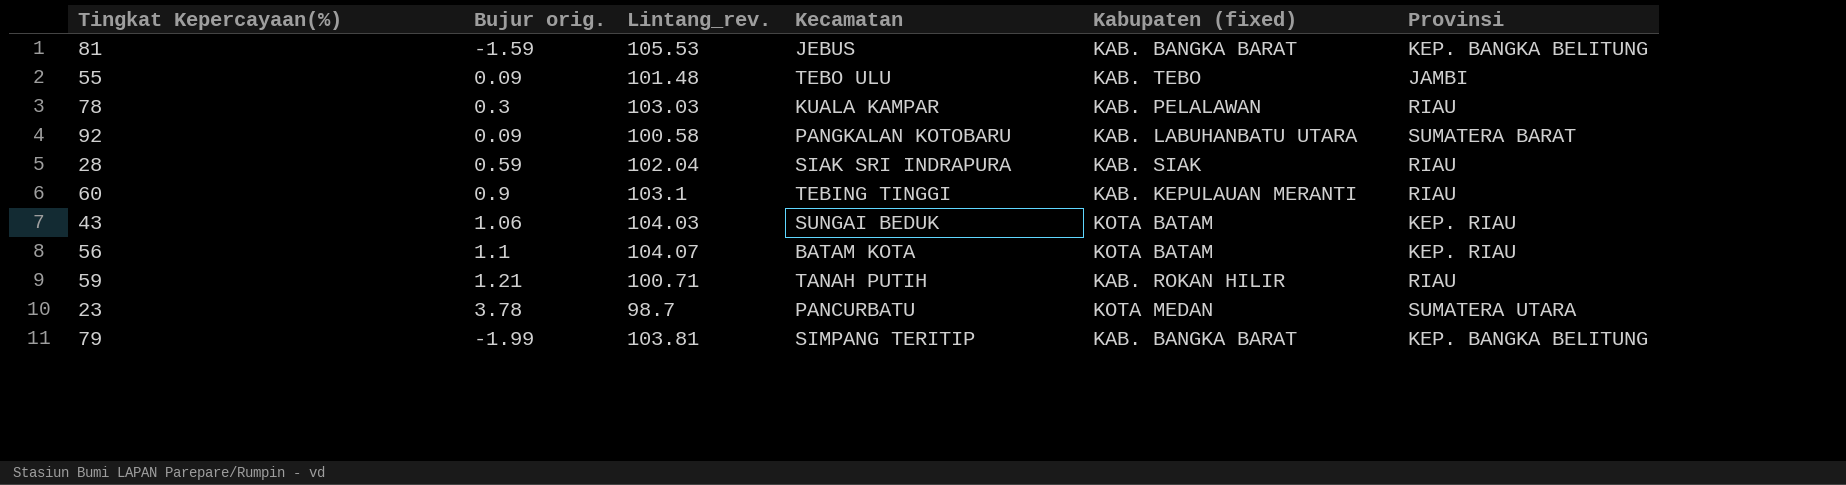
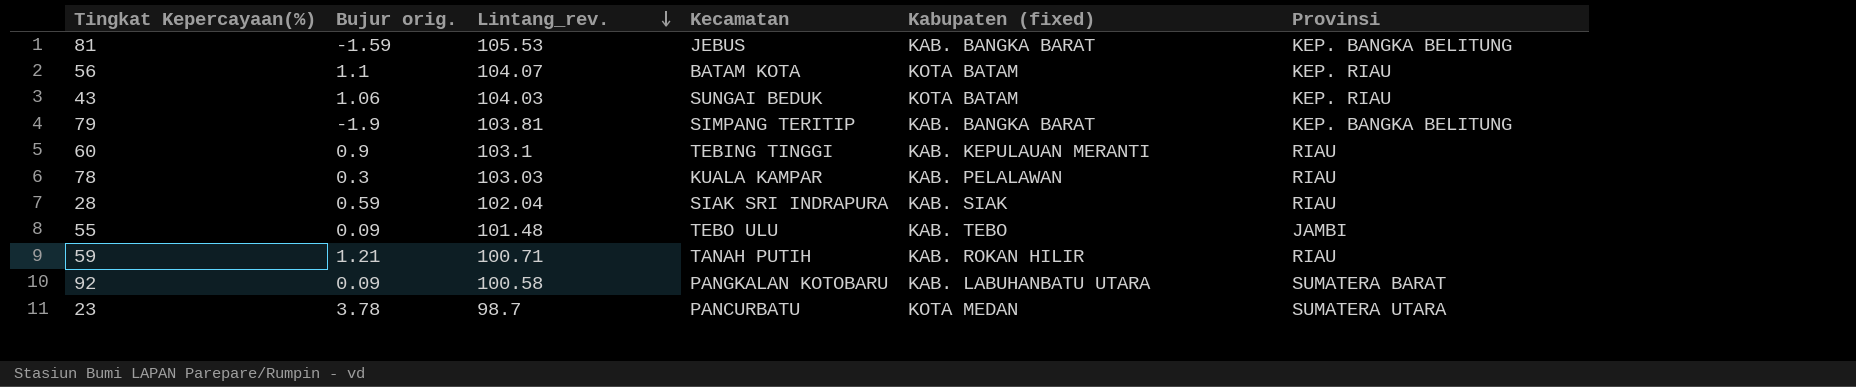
row order: none -> Lintang_rev. descending
79 | Bujur orig.: -1.99 -> -1.9

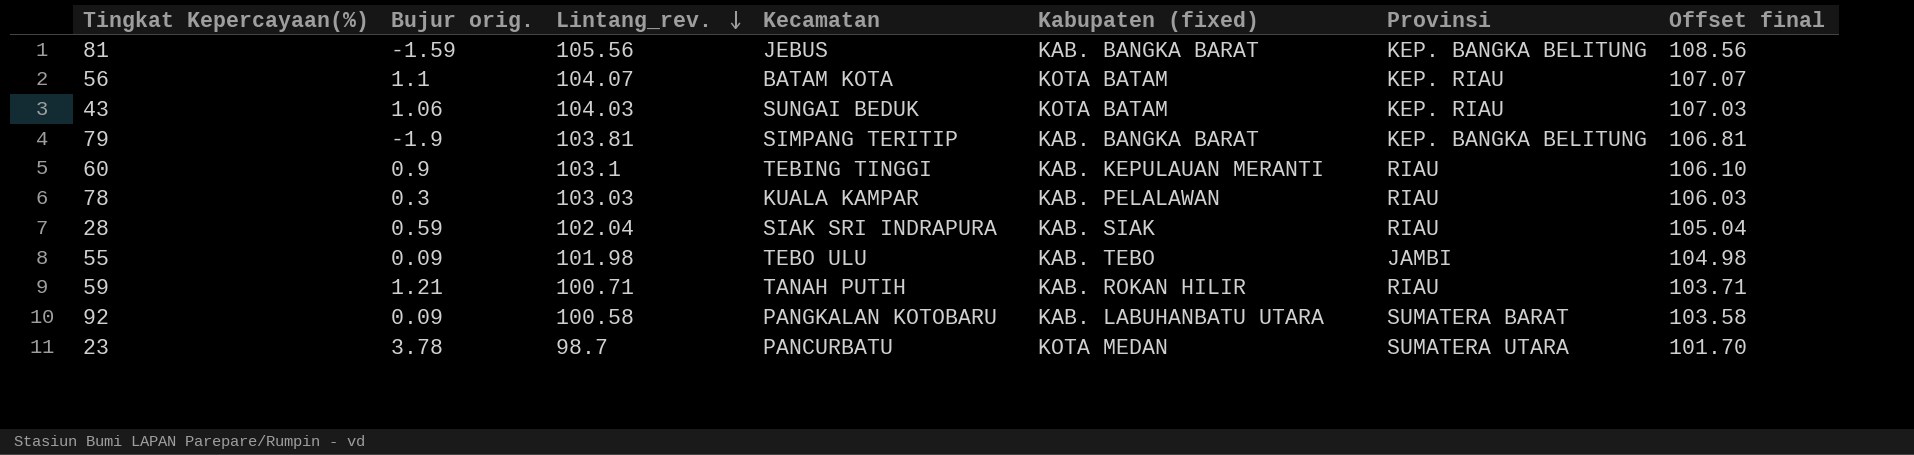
column Offset final | formula: none -> [Lintang_rev.] + 3
81 | Lintang_rev.: 105.53 -> 105.56
55 | Lintang_rev.: 101.48 -> 101.98

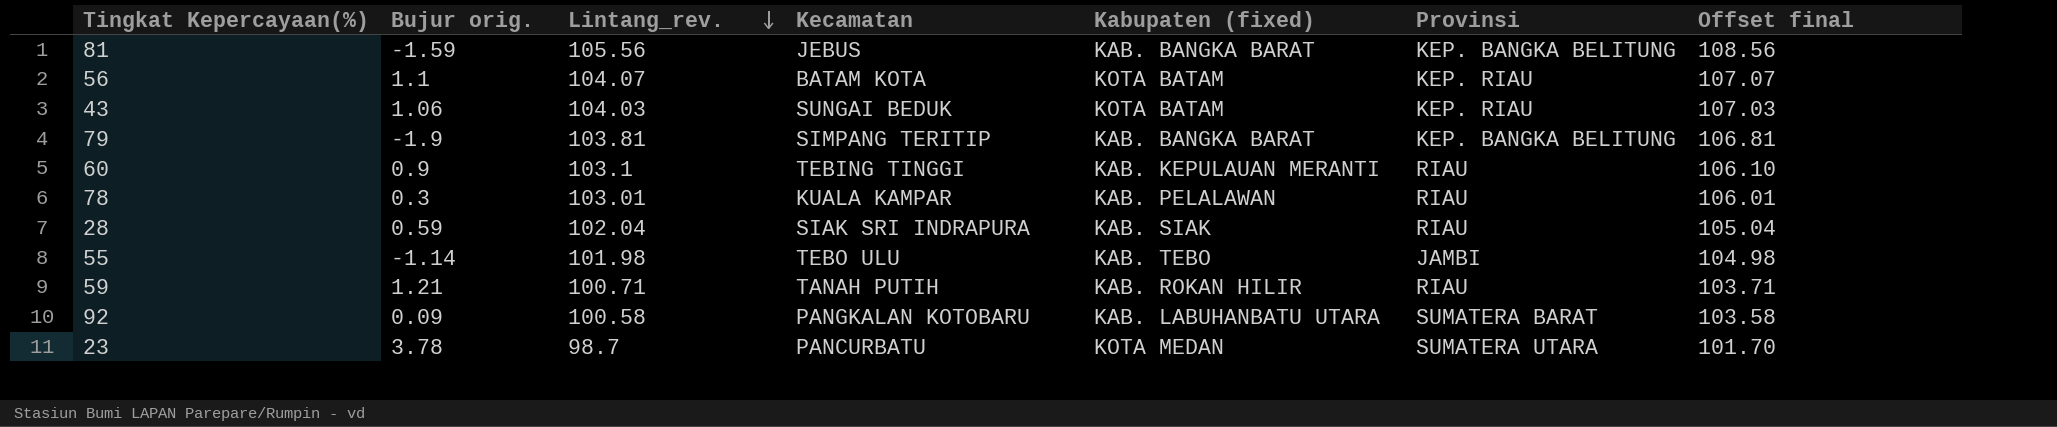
78 | Lintang_rev.: 103.03 -> 103.01
78 | Offset final: 106.03 -> 106.01
55 | Bujur orig.: 0.09 -> -1.14

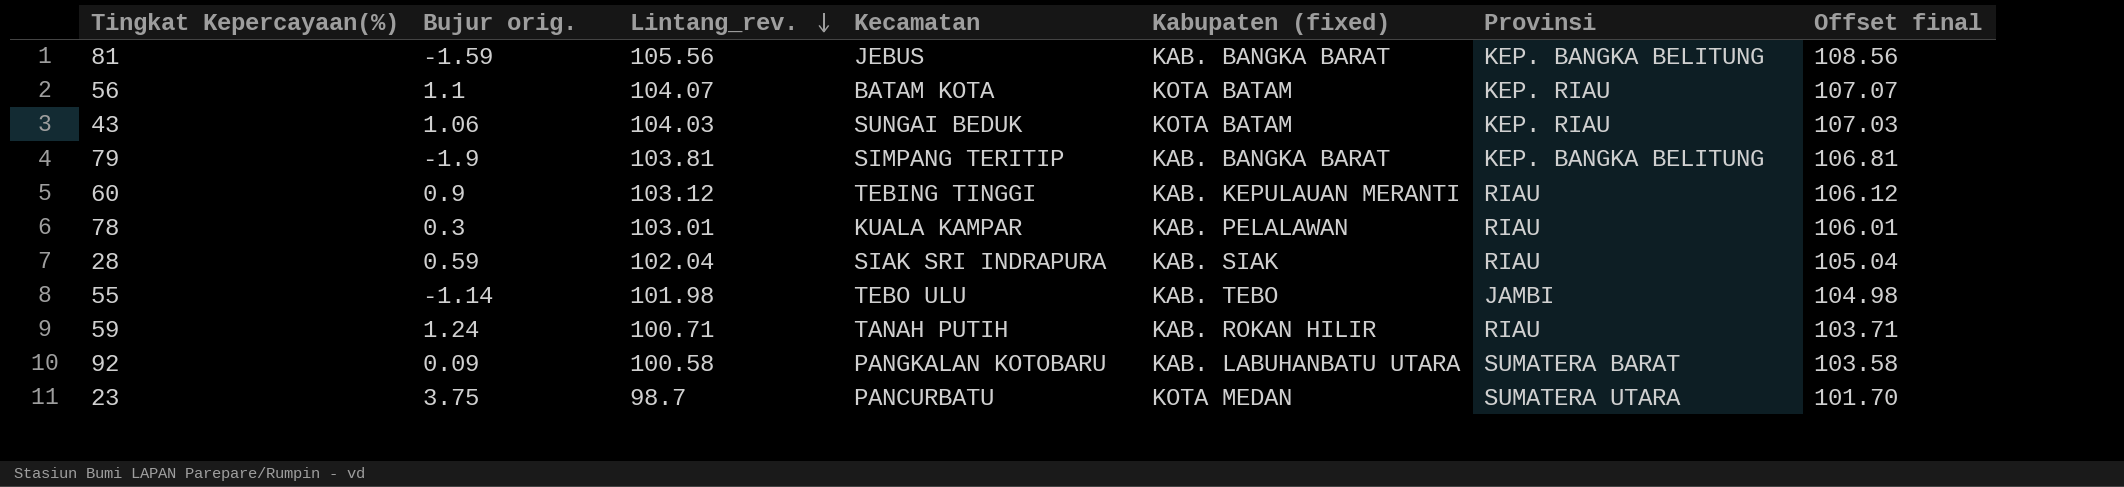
60 | Lintang_rev.: 103.1 -> 103.12
60 | Offset final: 106.10 -> 106.12
59 | Bujur orig.: 1.21 -> 1.24
23 | Bujur orig.: 3.78 -> 3.75

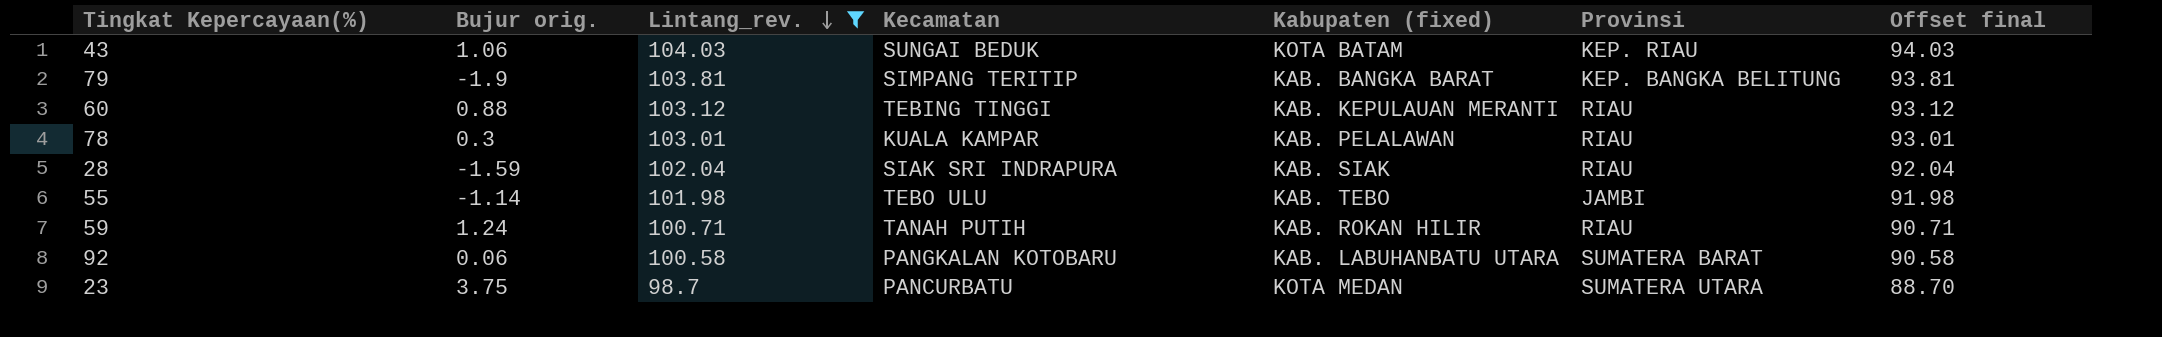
filter: none -> Lintang_rev. <= 104.03
column Offset final | formula: [Lintang_rev.] + 3 -> [Lintang_rev.] - 10
60 | Bujur orig.: 0.9 -> 0.88
28 | Bujur orig.: 0.59 -> -1.59
92 | Bujur orig.: 0.09 -> 0.06

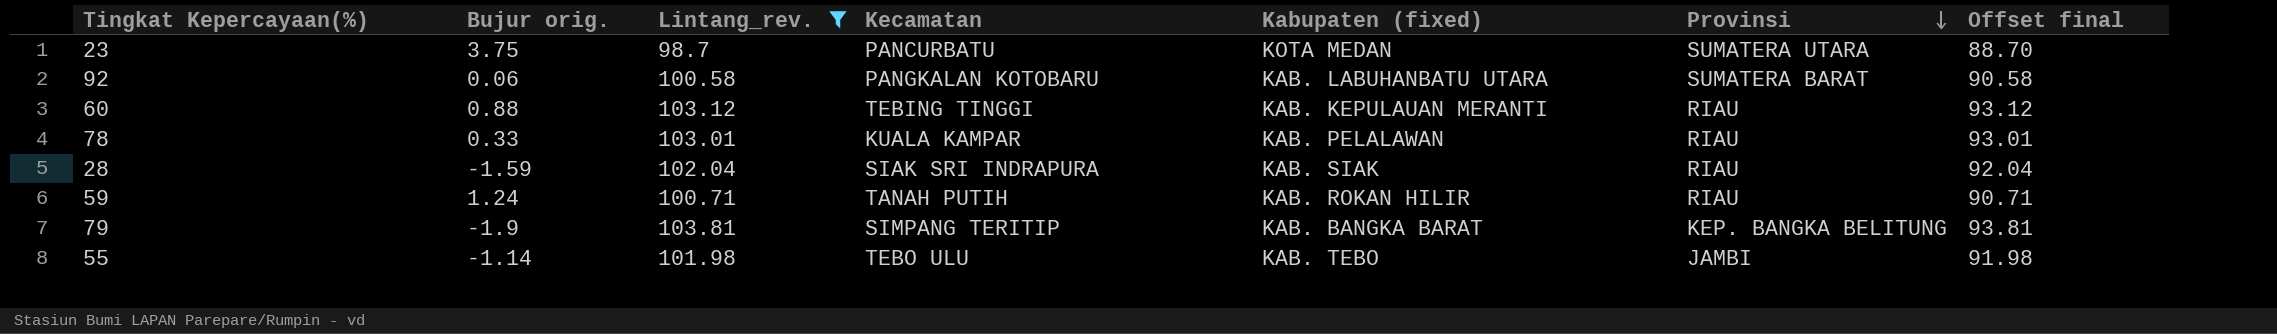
row order: Lintang_rev. descending -> Provinsi descending
row 43: 1.06 | 104.03 | SUNGAI BEDUK | KOTA BATAM | KEP. RIAU | 94.03 -> none
78 | Bujur orig.: 0.3 -> 0.33

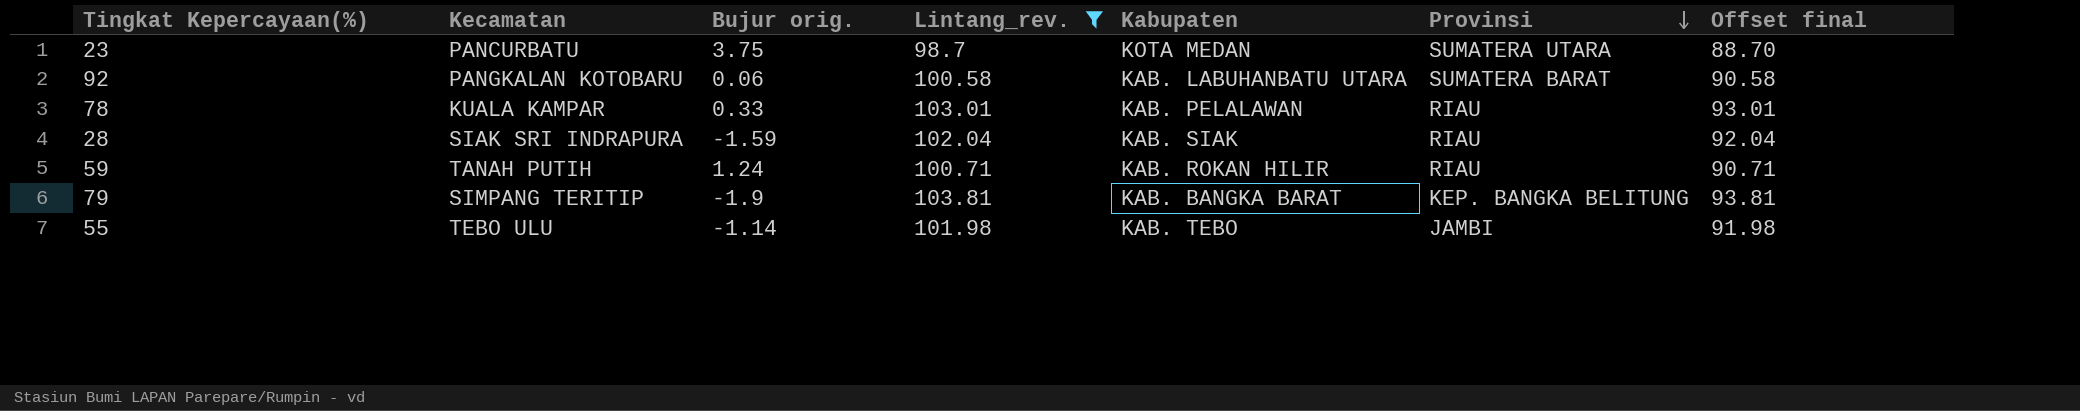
column Kecamatan | position: 4 -> 2
column name: Kabupaten (fixed) -> Kabupaten
row 60: 0.88 | 103.12 | TEBING TINGGI | KAB. KEPULAUAN MERANTI | RIAU | 93.12 -> none

